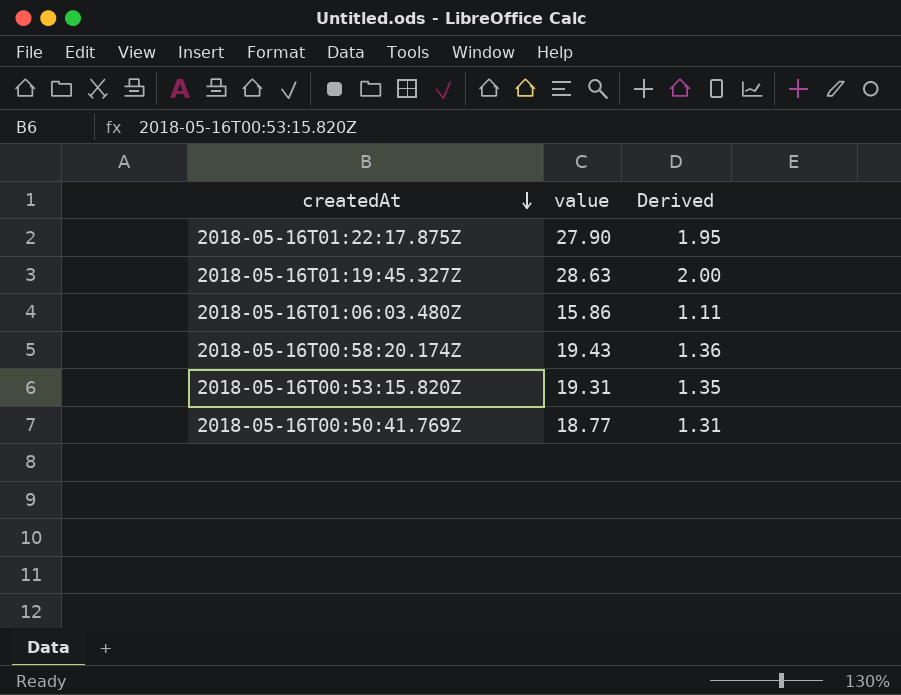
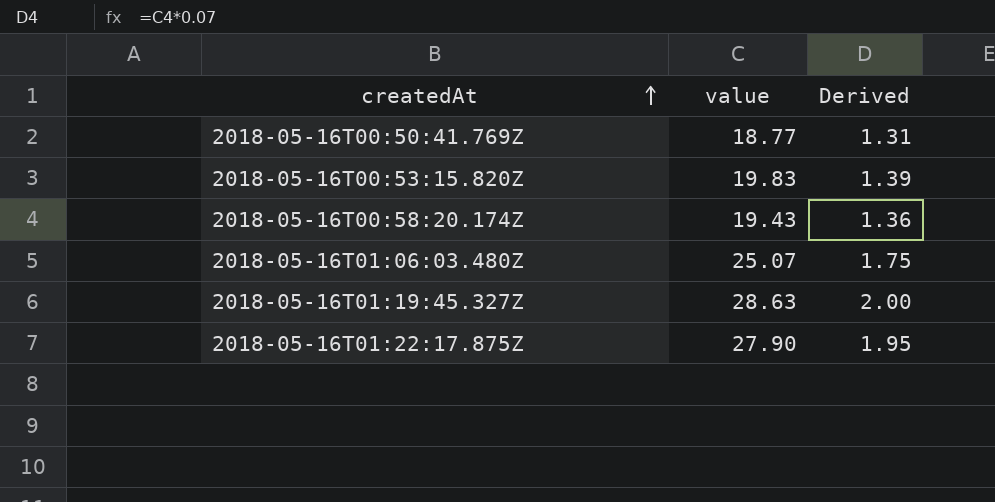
row order: createdAt descending -> createdAt ascending
2018-05-16T00:53:15.820Z | value: 19.31 -> 19.83
2018-05-16T00:53:15.820Z | Derived: 1.35 -> 1.39
2018-05-16T01:06:03.480Z | value: 15.86 -> 25.07
2018-05-16T01:06:03.480Z | Derived: 1.11 -> 1.75

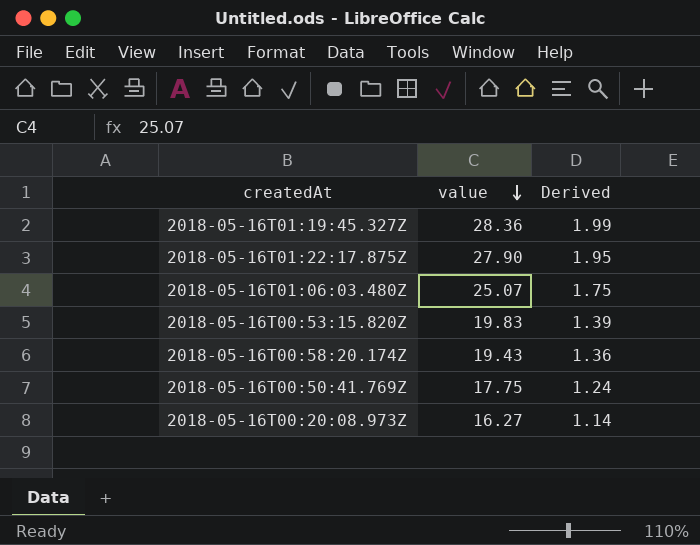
row order: createdAt ascending -> value descending
2018-05-16T01:19:45.327Z | value: 28.63 -> 28.36
2018-05-16T01:19:45.327Z | Derived: 2.00 -> 1.99
2018-05-16T00:50:41.769Z | value: 18.77 -> 17.75
2018-05-16T00:50:41.769Z | Derived: 1.31 -> 1.24
row 2018-05-16T00:20:08.973Z: none -> 16.27 | 1.14

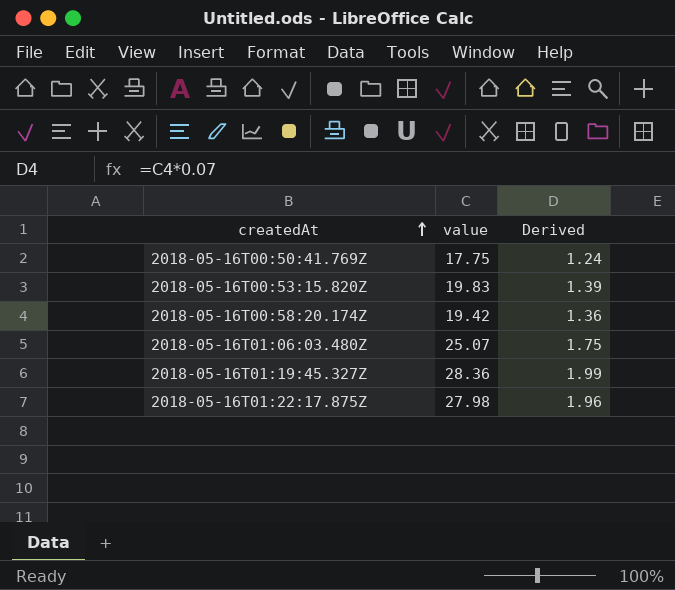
row order: value descending -> createdAt ascending
row 2018-05-16T00:20:08.973Z: 16.27 | 1.14 -> none
2018-05-16T00:58:20.174Z | value: 19.43 -> 19.42
2018-05-16T01:22:17.875Z | value: 27.90 -> 27.98
2018-05-16T01:22:17.875Z | Derived: 1.95 -> 1.96

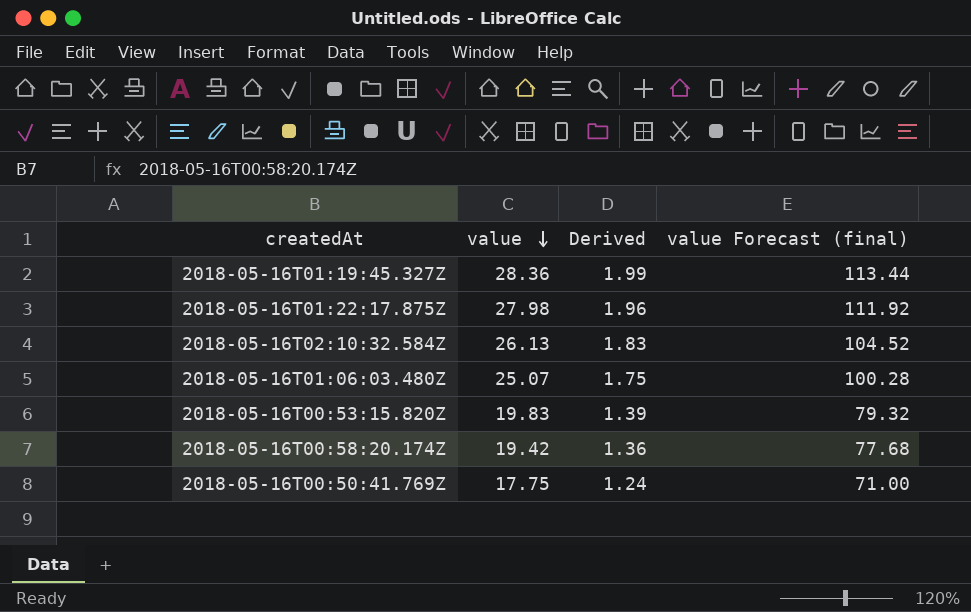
row order: createdAt ascending -> value descending
column value Forecast (final) | formula: none -> [value] * 4
row 2018-05-16T02:10:32.584Z: none -> 26.13 | 1.83 | 104.52

